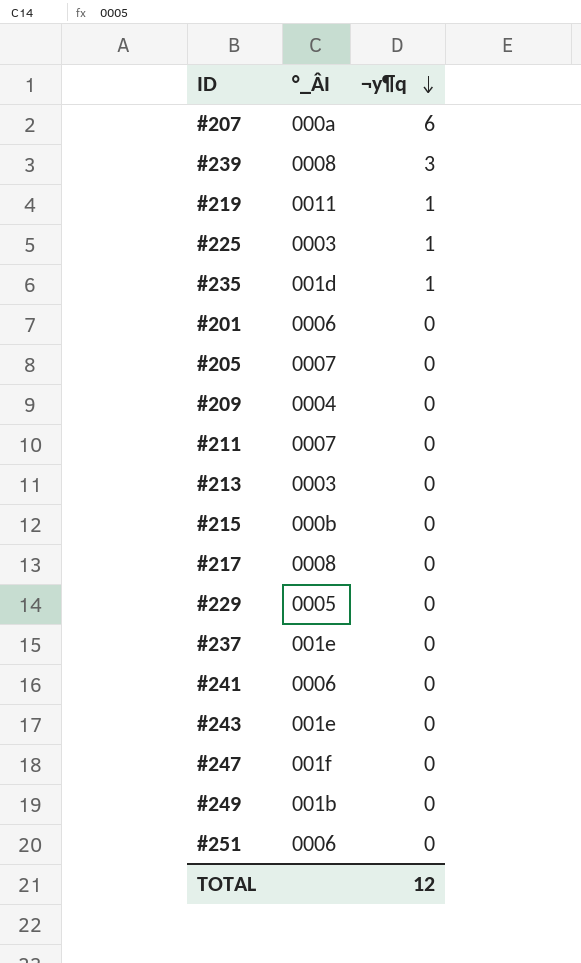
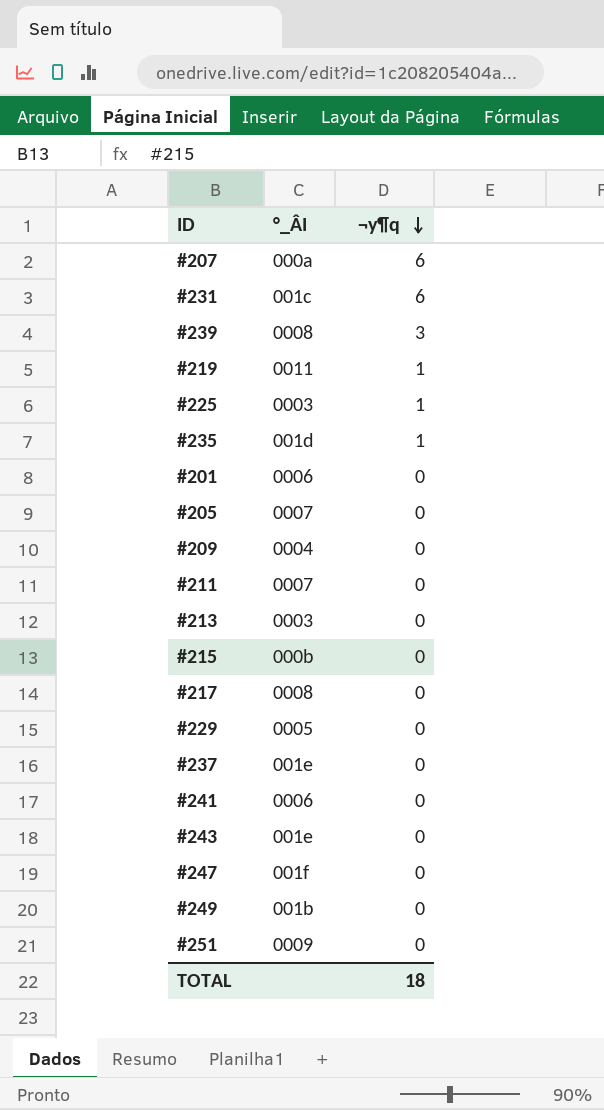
row #231: none -> 001c | 6
#251 | °_ÂI: 0006 -> 0009
TOTAL | ¬y¶q: 12 -> 18

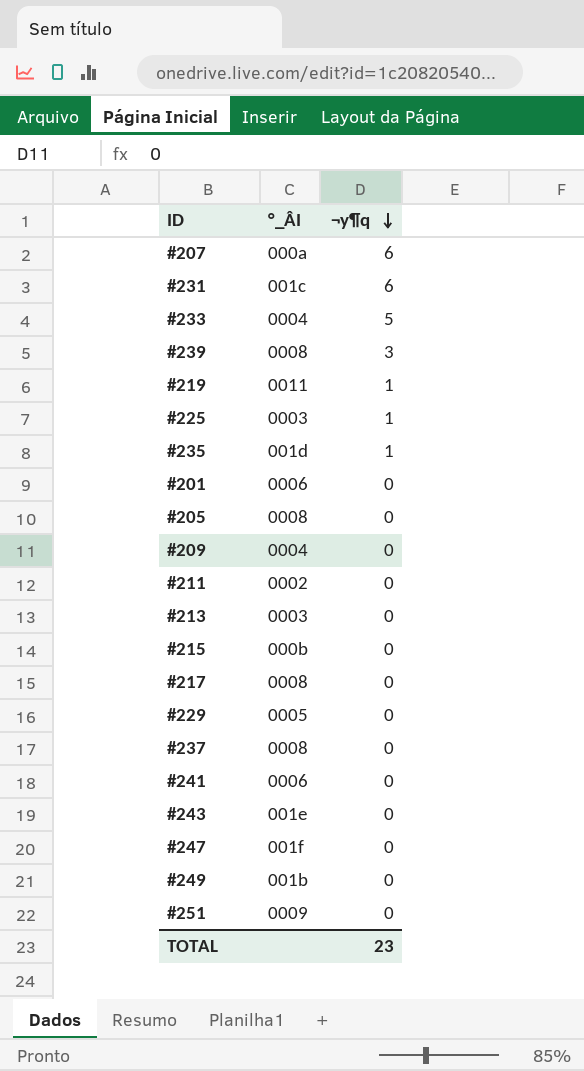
row #233: none -> 0004 | 5
#205 | °_ÂI: 0007 -> 0008
#211 | °_ÂI: 0007 -> 0002
#237 | °_ÂI: 001e -> 0008
TOTAL | ¬y¶q: 18 -> 23

